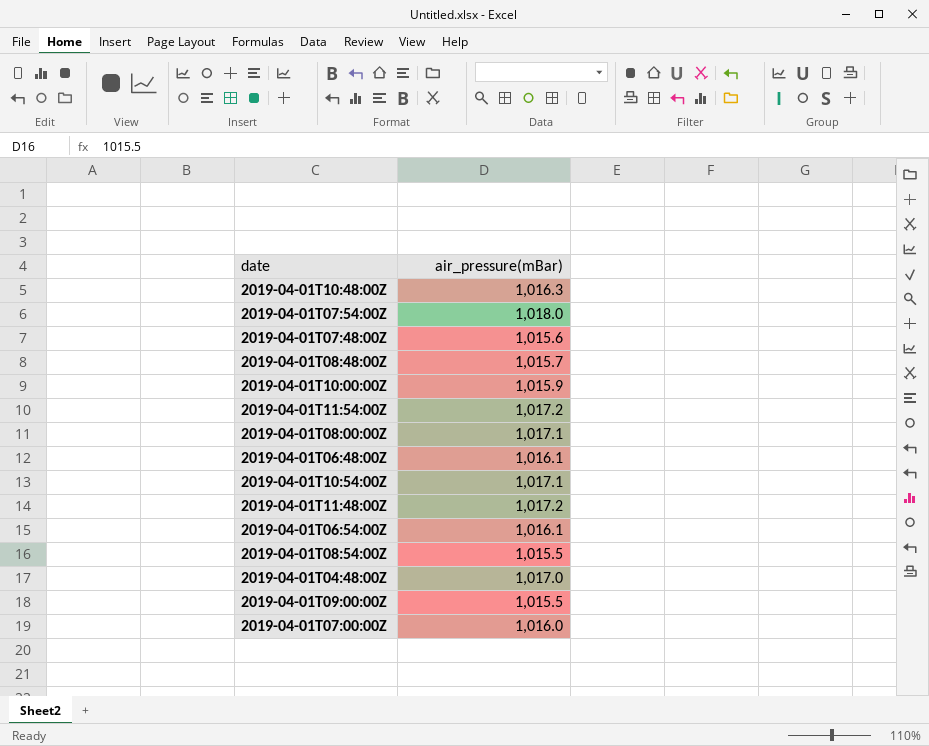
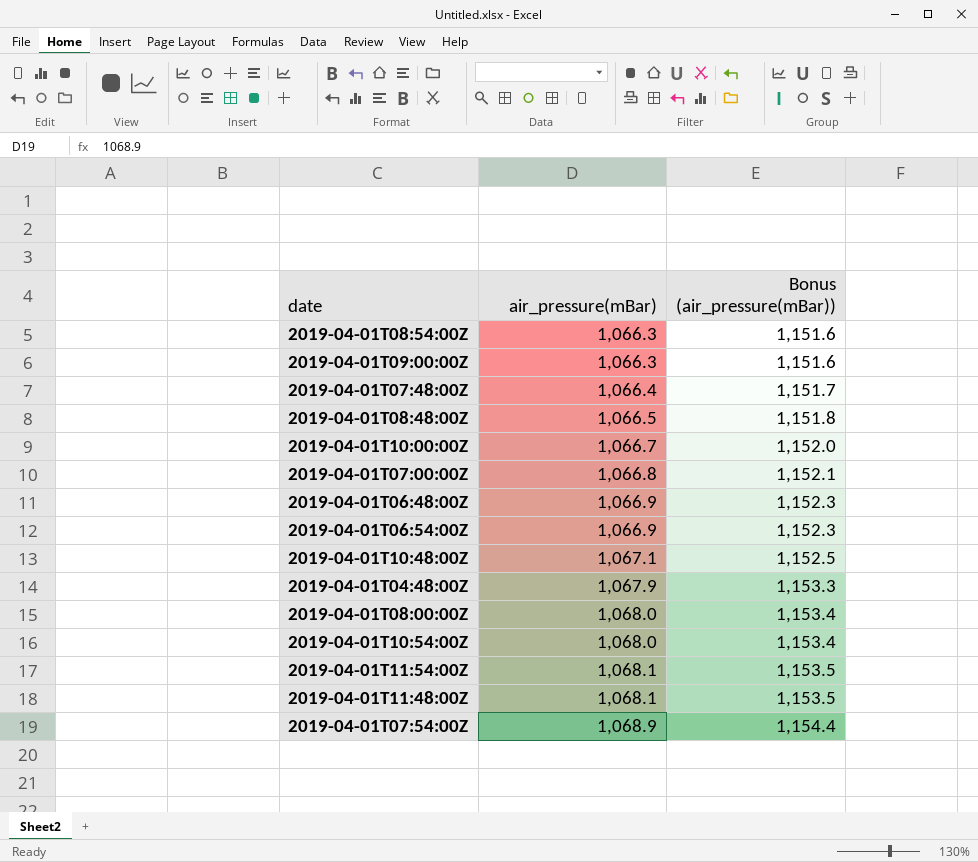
row order: none -> air_pressure(mBar) ascending
column Bonus (air_pressure(mBar)) | formula: none -> [air_pressure(mBar)] * 1.08
2019-04-01T08:54:00Z | air_pressure(mBar): 1,015.5 -> 1,066.3
2019-04-01T09:00:00Z | air_pressure(mBar): 1,015.5 -> 1,066.3
2019-04-01T07:48:00Z | air_pressure(mBar): 1,015.6 -> 1,066.4
2019-04-01T08:48:00Z | air_pressure(mBar): 1,015.7 -> 1,066.5
2019-04-01T10:00:00Z | air_pressure(mBar): 1,015.9 -> 1,066.7
2019-04-01T07:00:00Z | air_pressure(mBar): 1,016.0 -> 1,066.8
2019-04-01T06:48:00Z | air_pressure(mBar): 1,016.1 -> 1,066.9
2019-04-01T06:54:00Z | air_pressure(mBar): 1,016.1 -> 1,066.9
2019-04-01T10:48:00Z | air_pressure(mBar): 1,016.3 -> 1,067.1
2019-04-01T04:48:00Z | air_pressure(mBar): 1,017.0 -> 1,067.9
2019-04-01T08:00:00Z | air_pressure(mBar): 1,017.1 -> 1,068.0
2019-04-01T10:54:00Z | air_pressure(mBar): 1,017.1 -> 1,068.0
2019-04-01T11:54:00Z | air_pressure(mBar): 1,017.2 -> 1,068.1
2019-04-01T11:48:00Z | air_pressure(mBar): 1,017.2 -> 1,068.1
2019-04-01T07:54:00Z | air_pressure(mBar): 1,018.0 -> 1,068.9

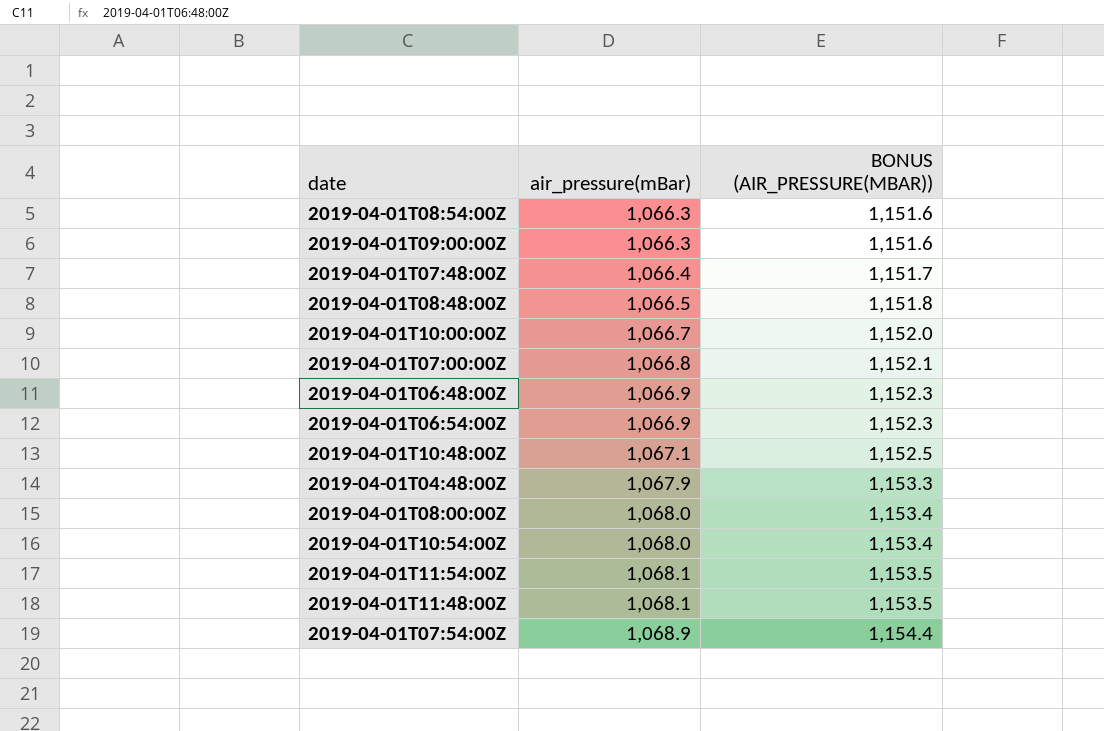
column name: Bonus (air_pressure(mBar)) -> BONUS (AIR_PRESSURE(MBAR))

